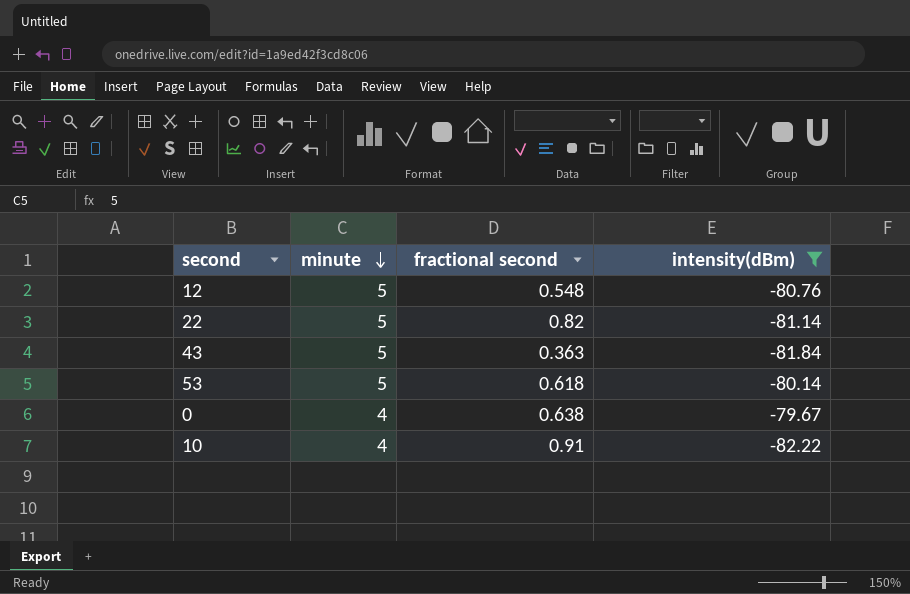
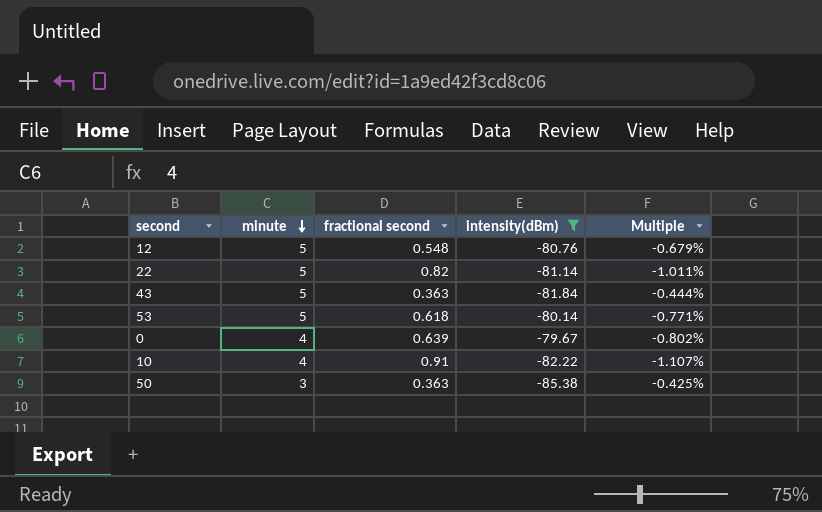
column Multiple | formula: none -> [fractional second] / [intensity(dBm)]
0 | fractional second: 0.638 -> 0.639
row 50: none -> 3 | 0.363 | -85.38 | -0.425%

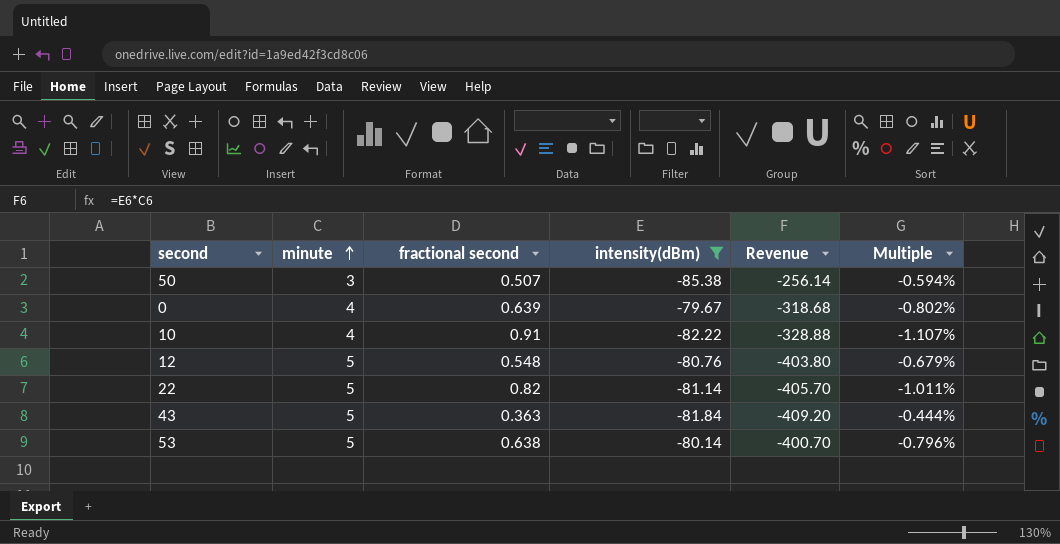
row order: minute descending -> minute ascending
column Revenue | formula: none -> [minute] * [intensity(dBm)]
50 | fractional second: 0.363 -> 0.507
50 | Multiple: -0.425% -> -0.594%
53 | fractional second: 0.618 -> 0.638
53 | Multiple: -0.771% -> -0.796%

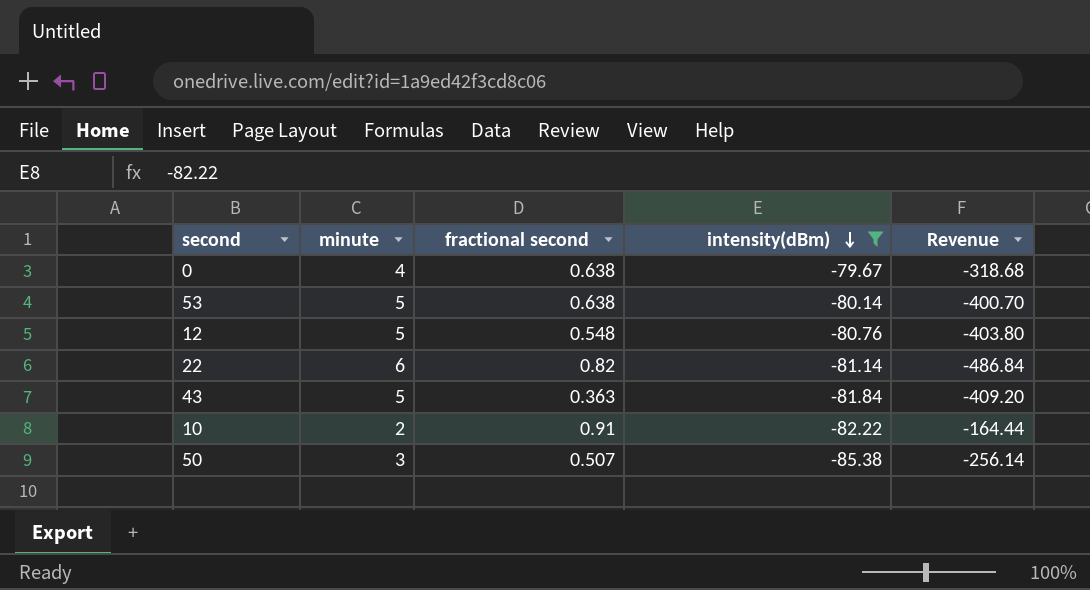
row order: minute ascending -> intensity(dBm) descending
column Multiple | formula: [fractional second] / [intensity(dBm)] -> none
0 | fractional second: 0.639 -> 0.638
22 | minute: 5 -> 6
22 | Revenue: -405.70 -> -486.84
10 | minute: 4 -> 2
10 | Revenue: -328.88 -> -164.44

